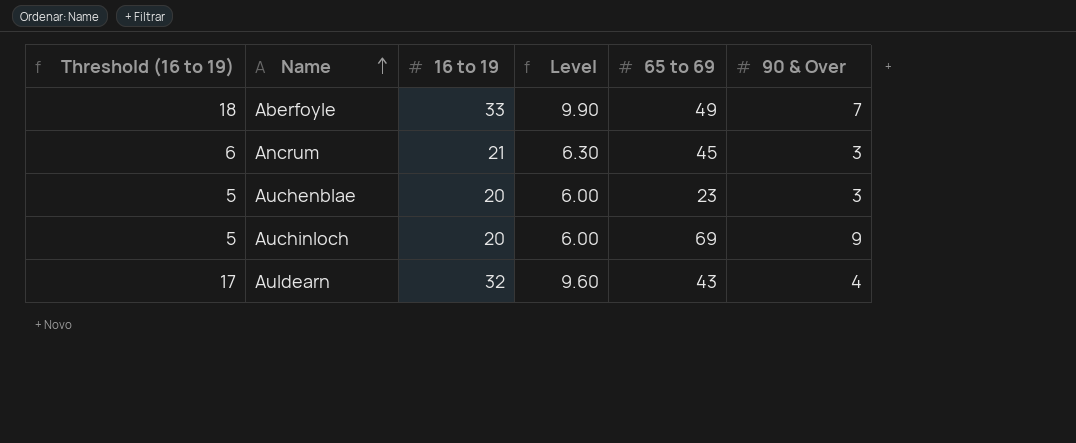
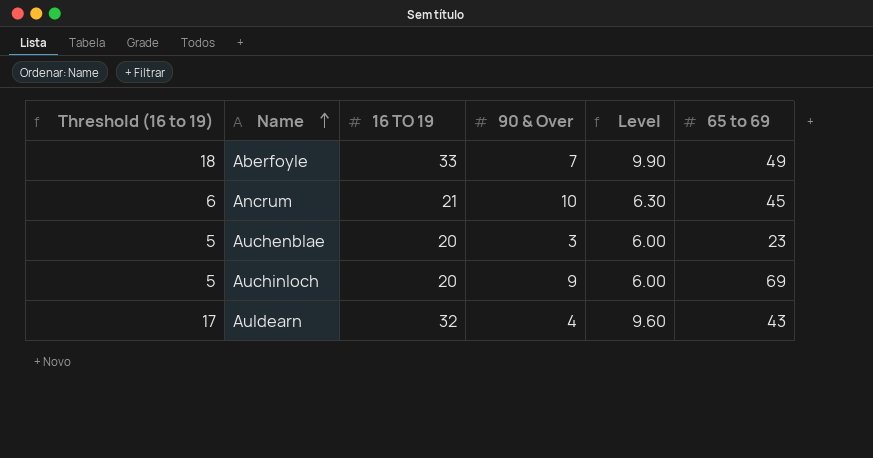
column name: 16 to 19 -> 16 TO 19
column 90 & Over | position: 6 -> 4
Ancrum | 90 & Over: 3 -> 10

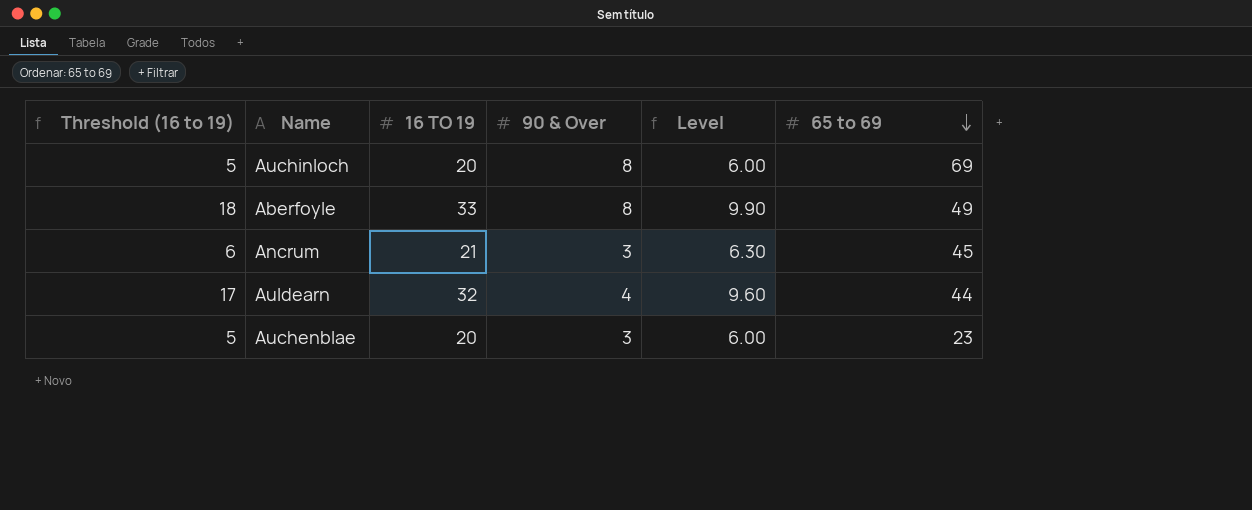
row order: Name ascending -> 65 to 69 descending
Auchinloch | 90 & Over: 9 -> 8
Aberfoyle | 90 & Over: 7 -> 8
Ancrum | 90 & Over: 10 -> 3
Auldearn | 65 to 69: 43 -> 44

